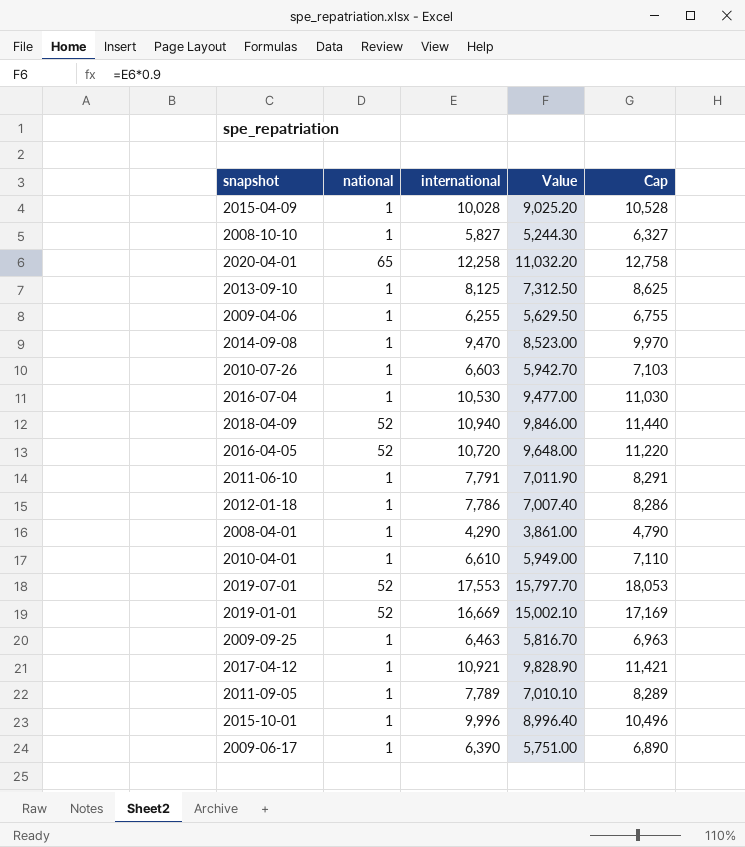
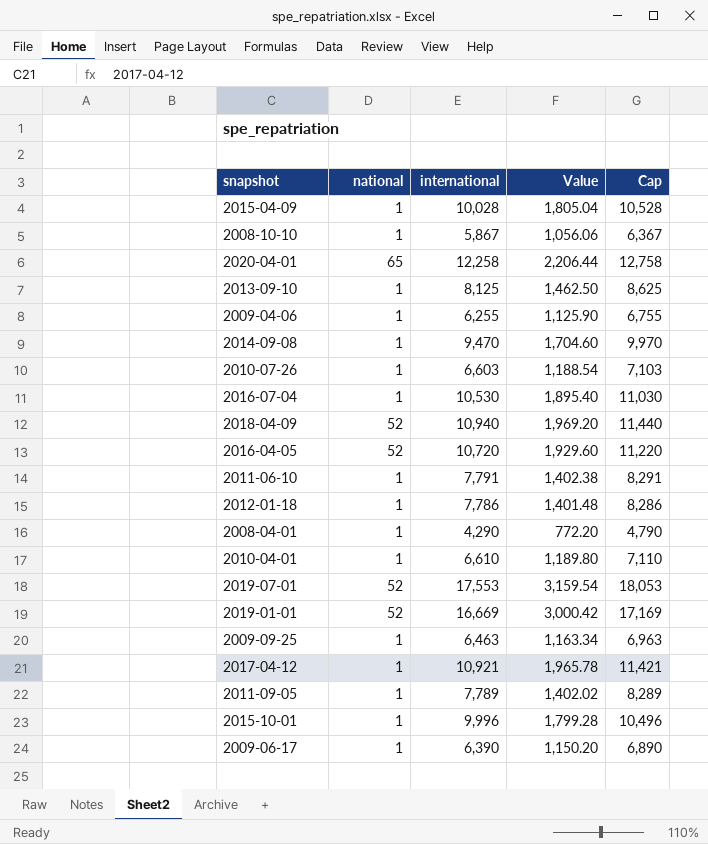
column Value | formula: [international] * 0.9 -> [international] * 0.18
2008-10-10 | international: 5,827 -> 5,867
2008-10-10 | Cap: 6,327 -> 6,367

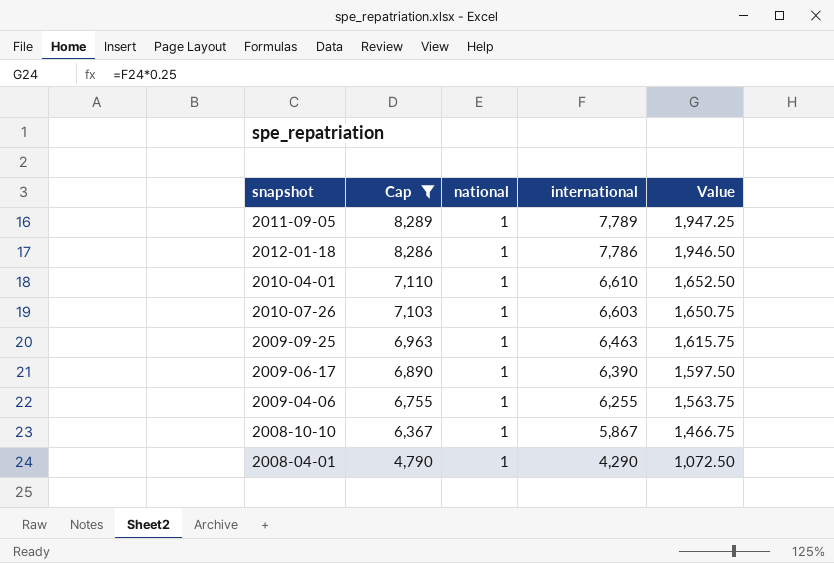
filter: none -> Cap <= 8,289
row order: none -> Cap descending
column Cap | position: 5 -> 2
column Value | formula: [international] * 0.18 -> [international] * 0.25

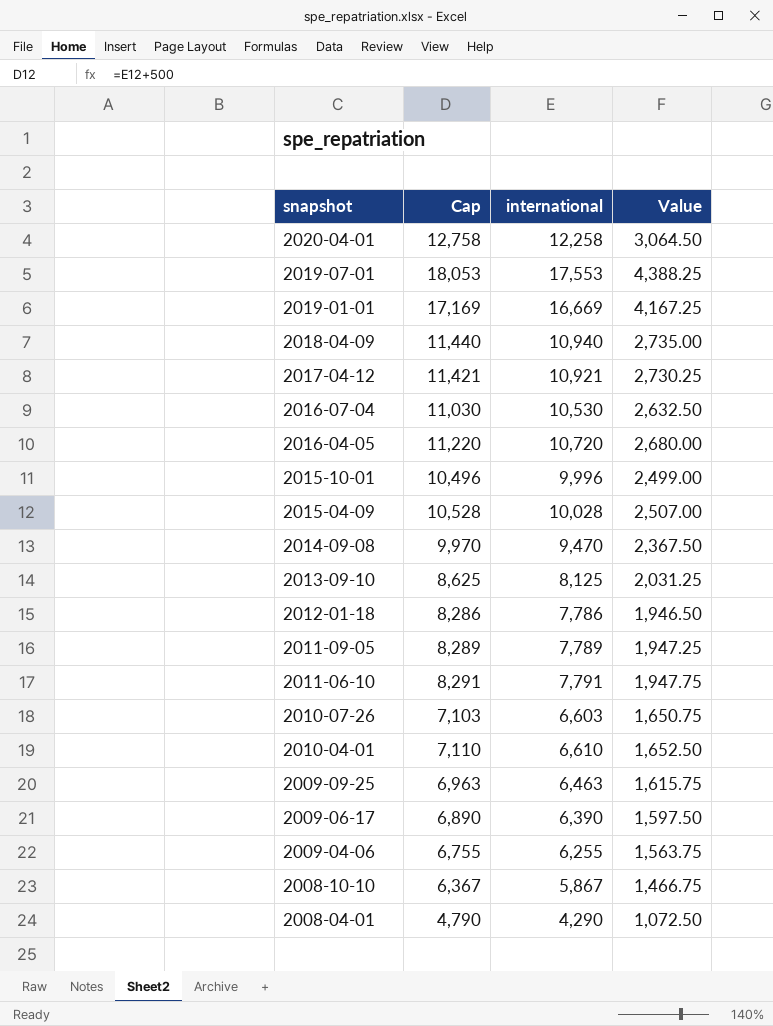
filter: Cap <= 8,289 -> none
row order: Cap descending -> snapshot descending
column national | position: 3 -> none

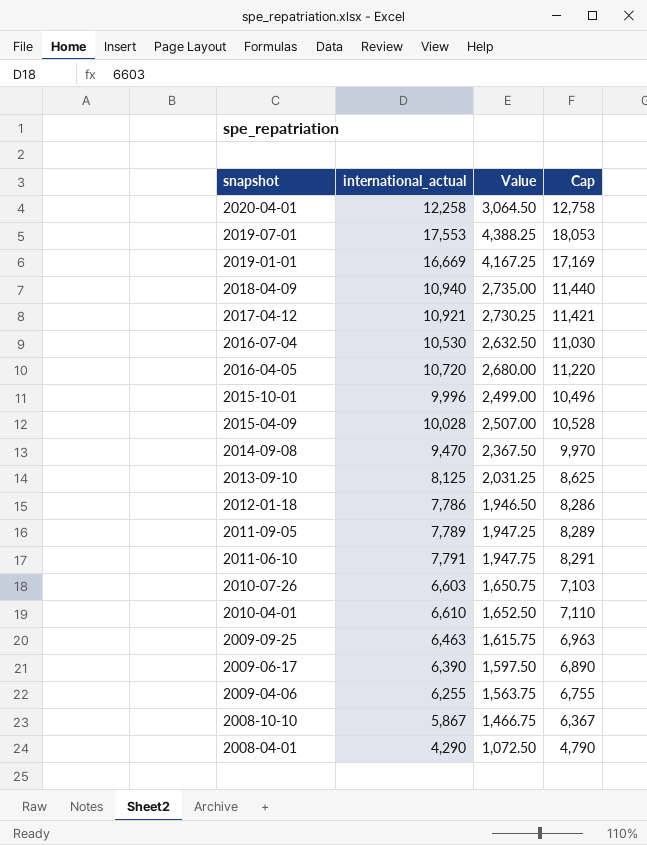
column name: international -> international_actual
column Cap | position: 2 -> 4

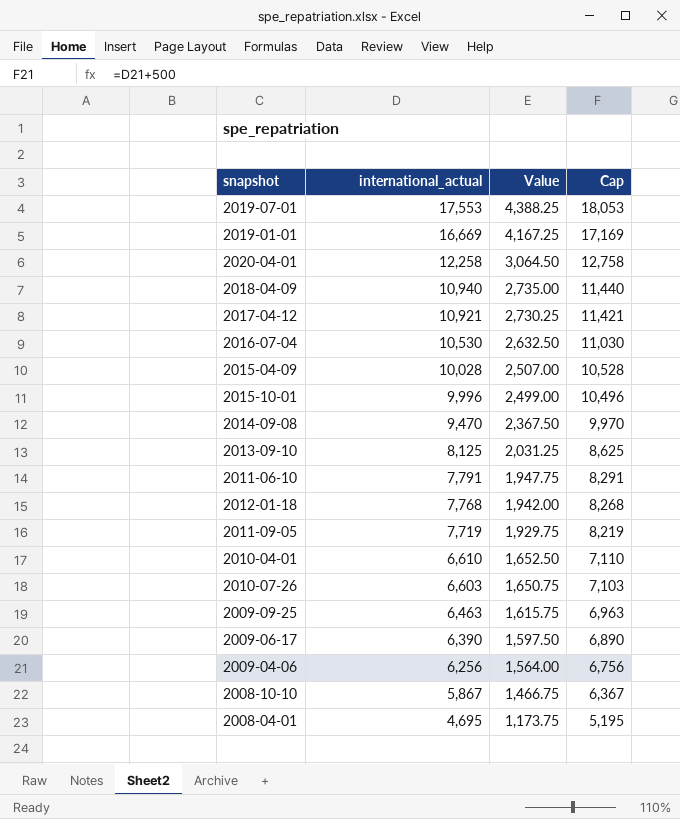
row order: snapshot descending -> international_actual descending
row 2016-04-05: 10,720 | 2,680.00 | 11,220 -> none
2012-01-18 | international_actual: 7,786 -> 7,768
2012-01-18 | Value: 1,946.50 -> 1,942.00
2012-01-18 | Cap: 8,286 -> 8,268
2011-09-05 | international_actual: 7,789 -> 7,719
2011-09-05 | Value: 1,947.25 -> 1,929.75
2011-09-05 | Cap: 8,289 -> 8,219
2009-04-06 | international_actual: 6,255 -> 6,256
2009-04-06 | Value: 1,563.75 -> 1,564.00
2009-04-06 | Cap: 6,755 -> 6,756
2008-04-01 | international_actual: 4,290 -> 4,695
2008-04-01 | Value: 1,072.50 -> 1,173.75
2008-04-01 | Cap: 4,790 -> 5,195

